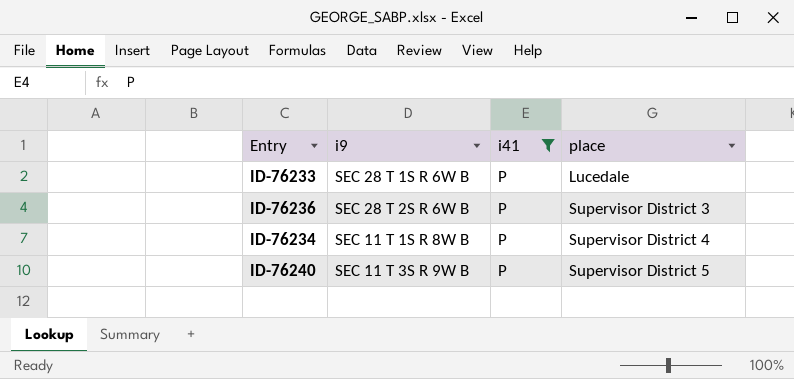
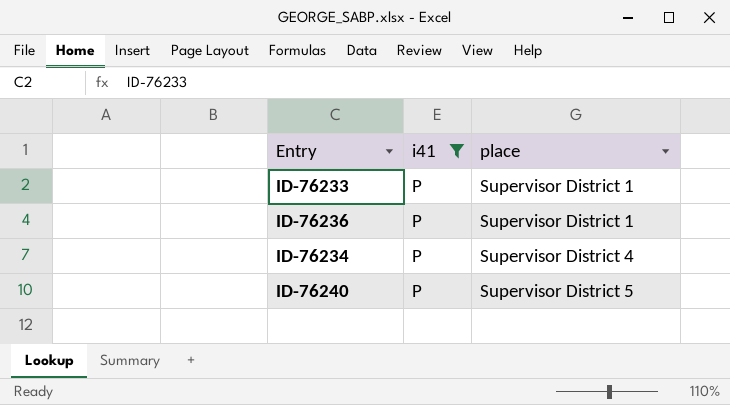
column i9 | position: 2 -> none
ID-76233 | place: Lucedale -> Supervisor District 1
ID-76236 | place: Supervisor District 3 -> Supervisor District 1

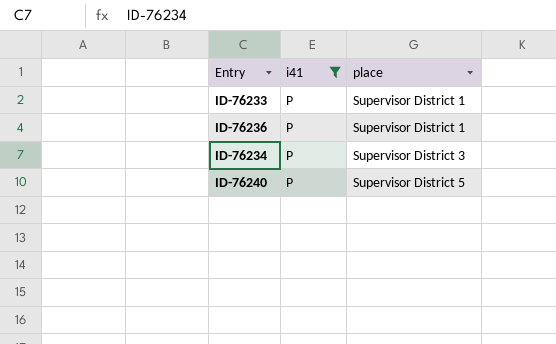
ID-76234 | place: Supervisor District 4 -> Supervisor District 3

